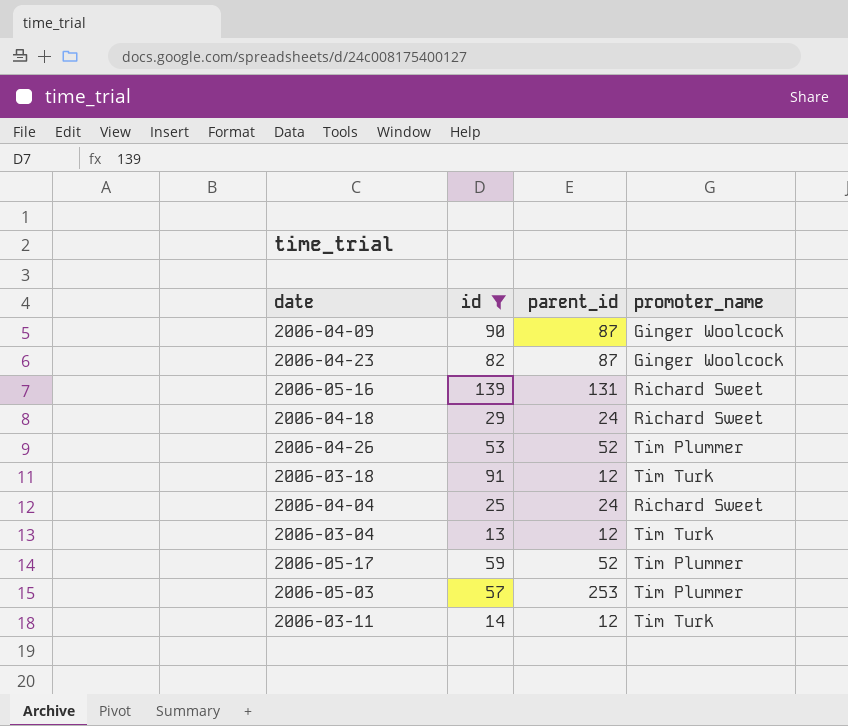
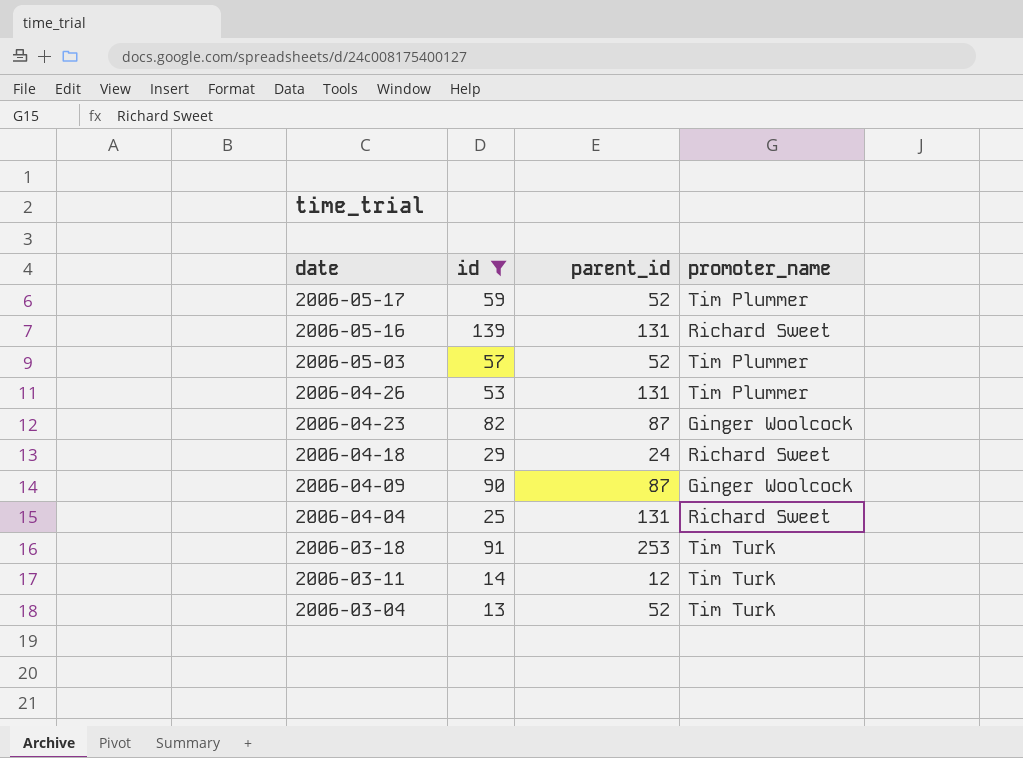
row order: none -> date descending
2006-05-03 | parent_id: 253 -> 52
2006-04-26 | parent_id: 52 -> 131
2006-04-04 | parent_id: 24 -> 131
2006-03-18 | parent_id: 12 -> 253
2006-03-04 | parent_id: 12 -> 52

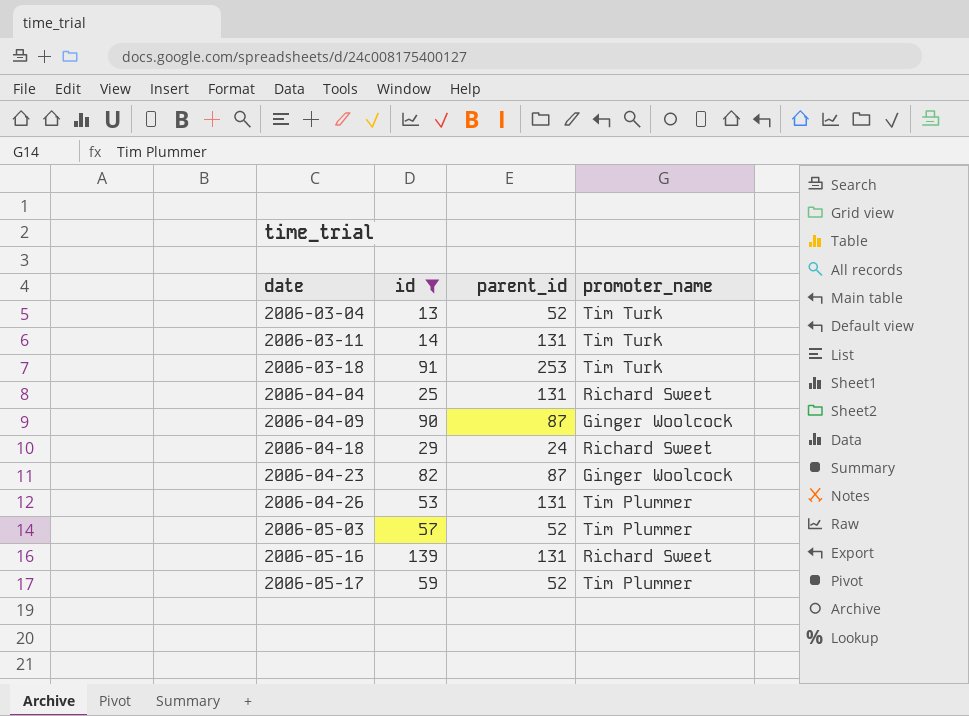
row order: date descending -> date ascending
2006-03-11 | parent_id: 12 -> 131

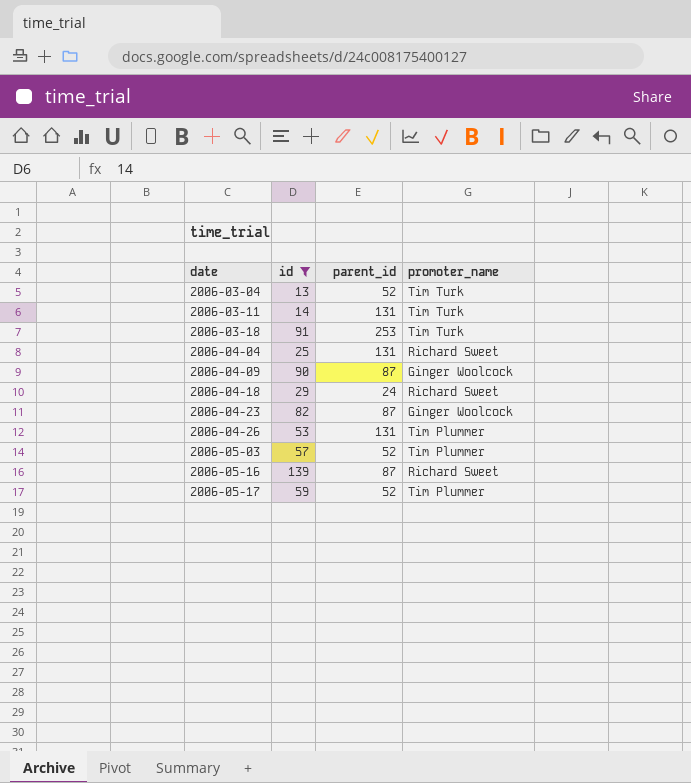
2006-05-16 | parent_id: 131 -> 87

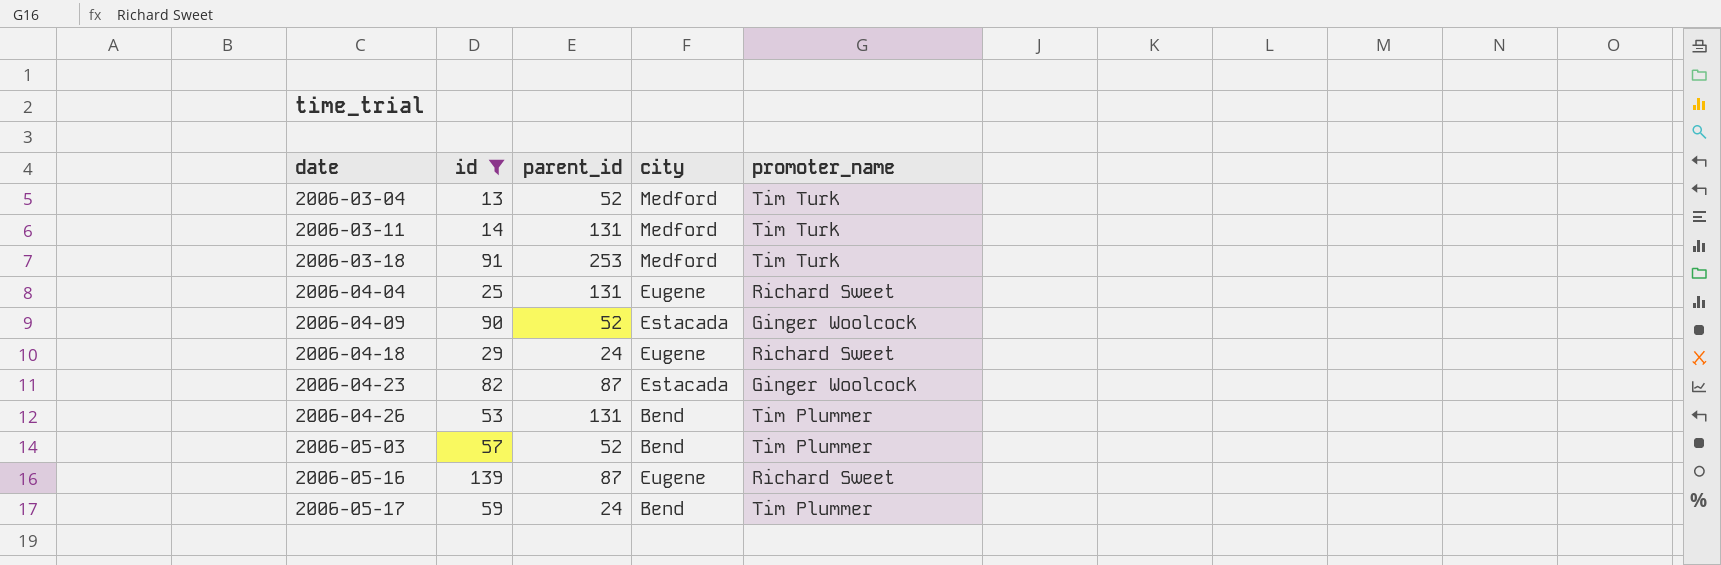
column city | position: none -> 4
2006-04-09 | parent_id: 87 -> 52
2006-05-17 | parent_id: 52 -> 24

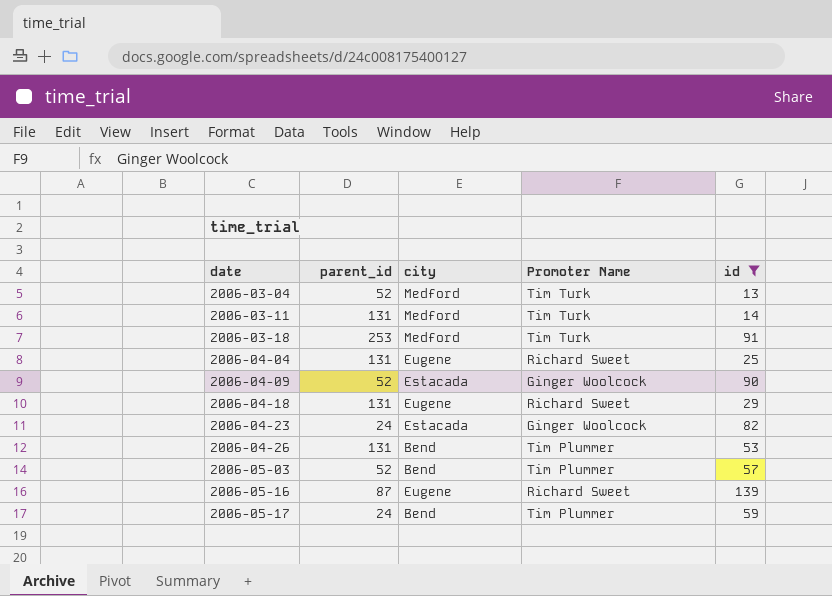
column name: promoter_name -> Promoter Name
column id | position: 2 -> 5
2006-04-18 | parent_id: 24 -> 131
2006-04-23 | parent_id: 87 -> 24

